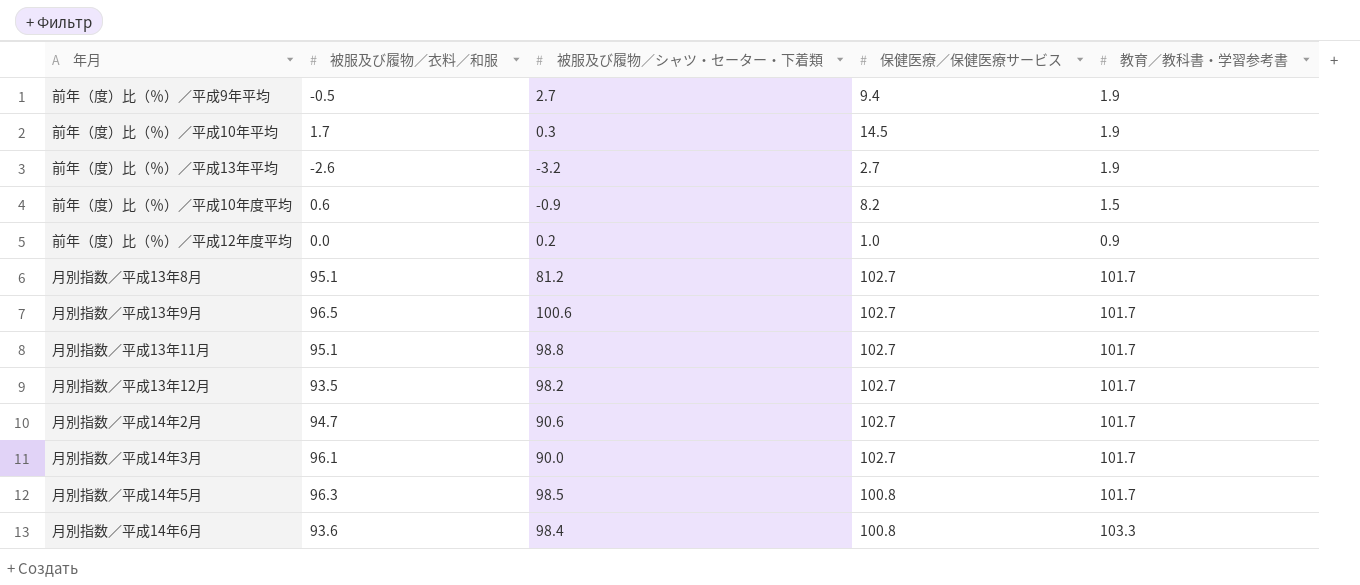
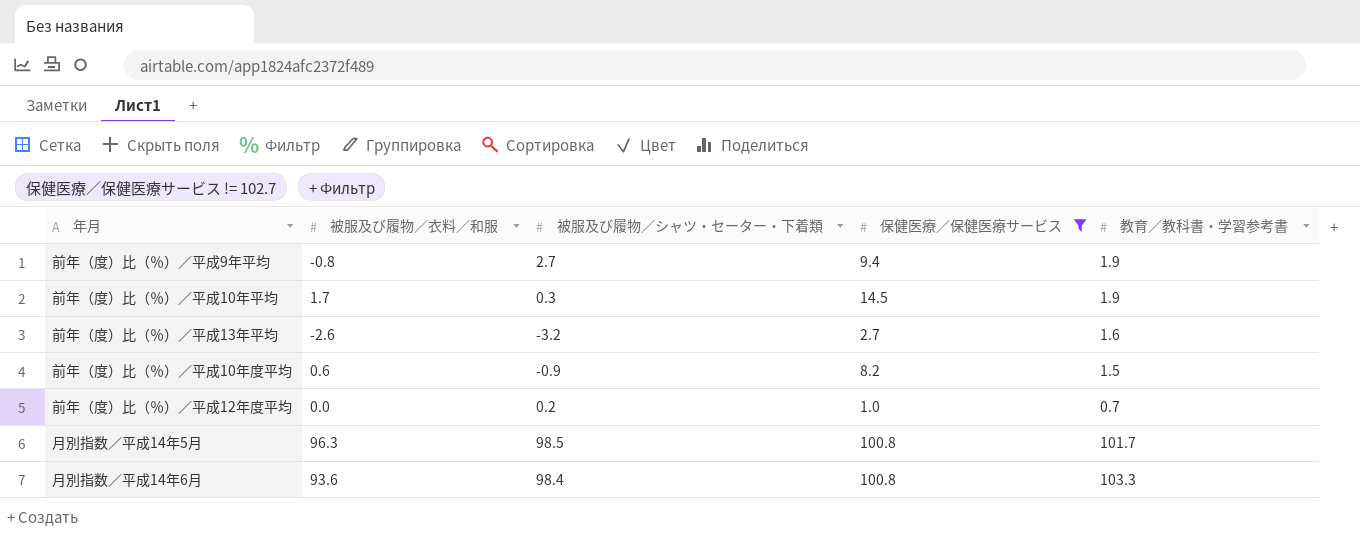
filter: none -> 保健医療／保健医療サービス != 102.7
前年（度）比（％）／平成9年平均 | 被服及び履物／衣料／和服: -0.5 -> -0.8
前年（度）比（％）／平成13年平均 | 教育／教科書・学習参考書: 1.9 -> 1.6
前年（度）比（％）／平成12年度平均 | 教育／教科書・学習参考書: 0.9 -> 0.7

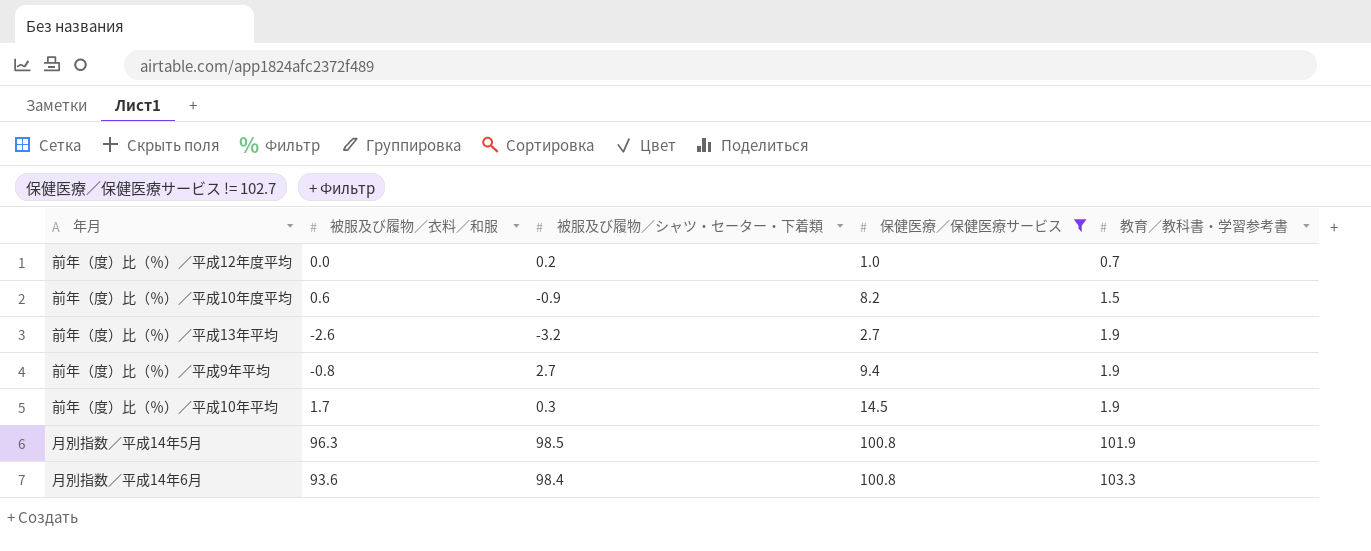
row order: none -> 教育／教科書・学習参考書 ascending
前年（度）比（％）／平成13年平均 | 教育／教科書・学習参考書: 1.6 -> 1.9
月別指数／平成14年5月 | 教育／教科書・学習参考書: 101.7 -> 101.9

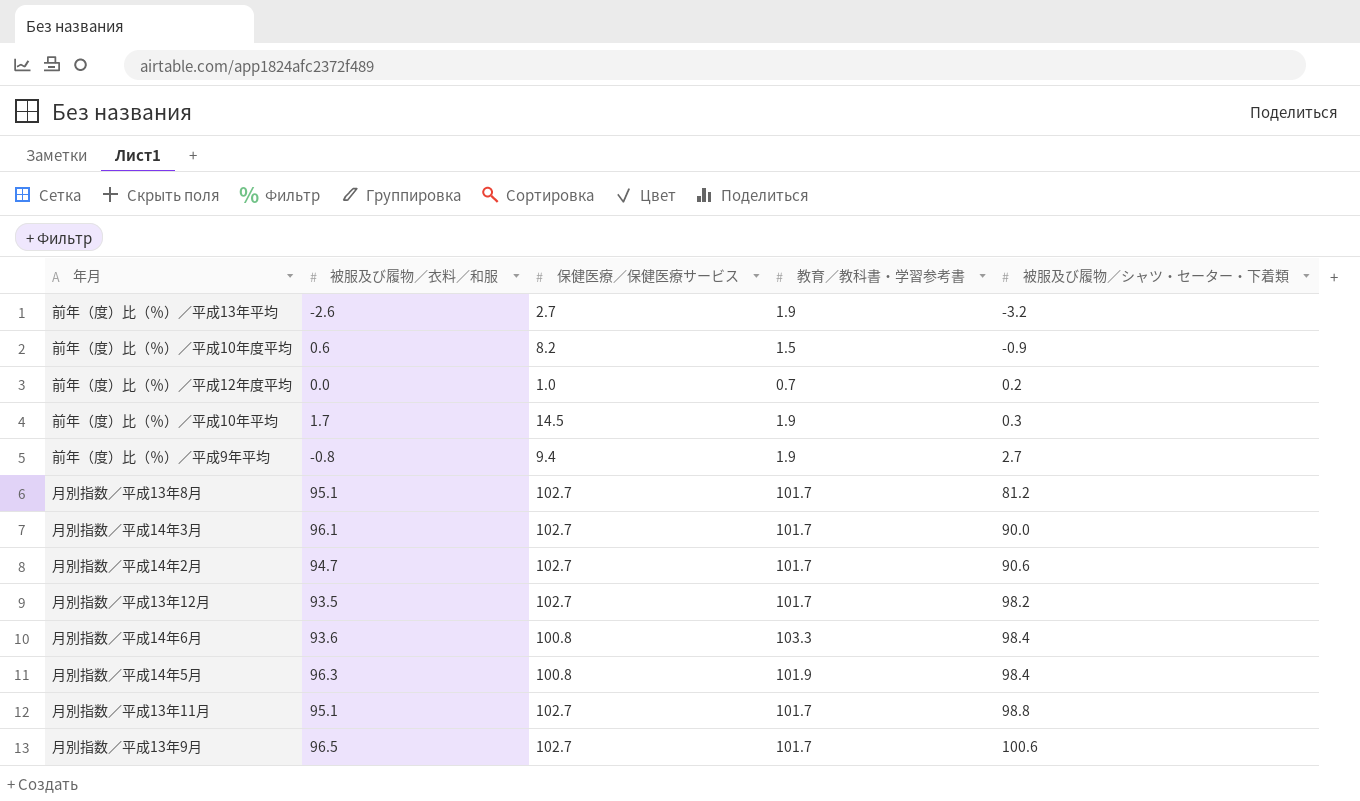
filter: 保健医療／保健医療サービス != 102.7 -> none
row order: 教育／教科書・学習参考書 ascending -> 被服及び履物／シャツ・セーター・下着類 ascending
column 被服及び履物／シャツ・セーター・下着類 | position: 3 -> 5
月別指数／平成14年5月 | 被服及び履物／シャツ・セーター・下着類: 98.5 -> 98.4

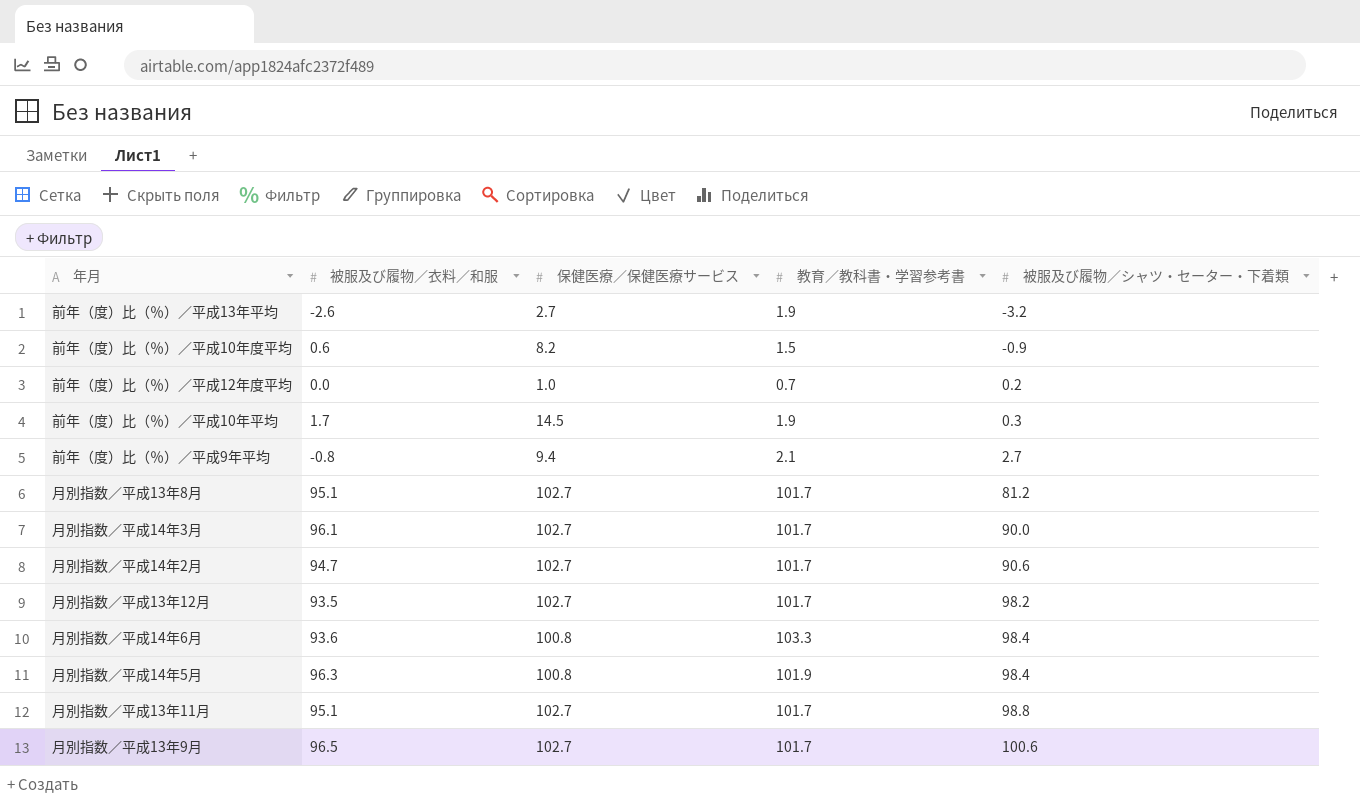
前年（度）比（％）／平成9年平均 | 教育／教科書・学習参考書: 1.9 -> 2.1

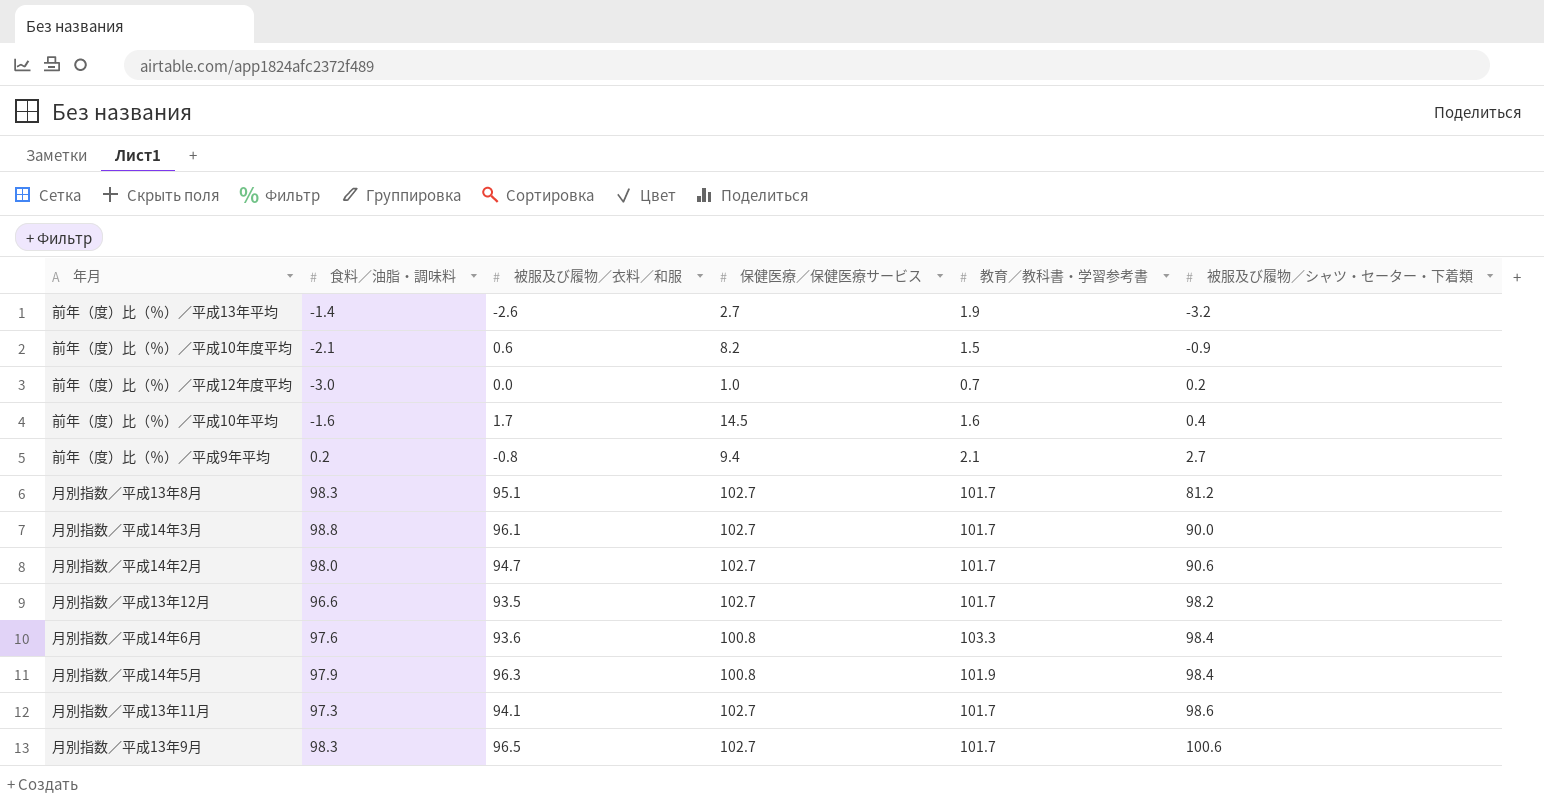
column 食料／油脂・調味料 | position: none -> 2
前年（度）比（％）／平成10年平均 | 教育／教科書・学習参考書: 1.9 -> 1.6
前年（度）比（％）／平成10年平均 | 被服及び履物／シャツ・セーター・下着類: 0.3 -> 0.4
月別指数／平成13年11月 | 被服及び履物／衣料／和服: 95.1 -> 94.1
月別指数／平成13年11月 | 被服及び履物／シャツ・セーター・下着類: 98.8 -> 98.6

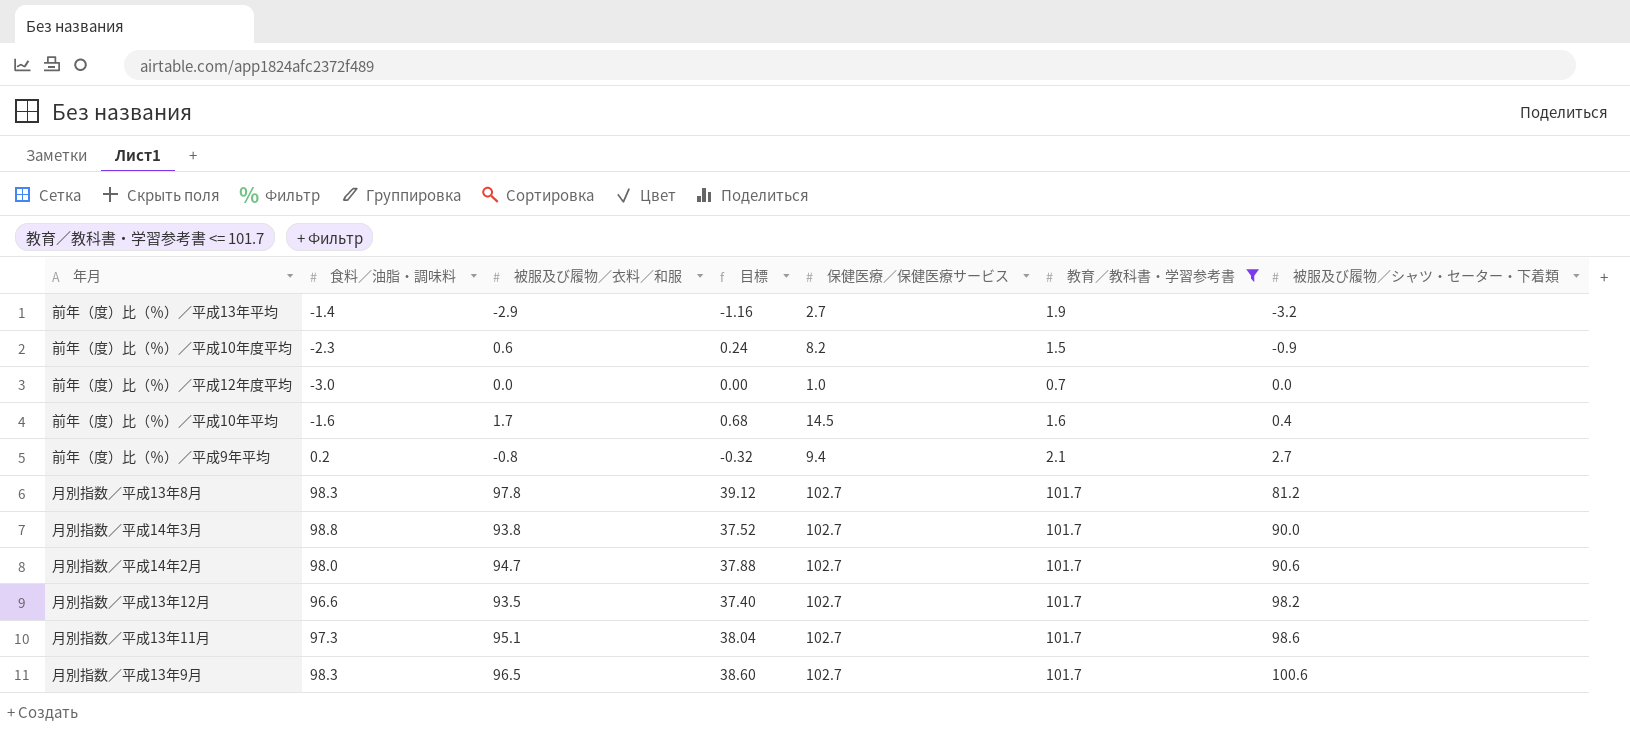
filter: none -> 教育／教科書・学習参考書 <= 101.7
column 目標 | formula: none -> [被服及び履物／衣料／和服] * 0.4
前年（度）比（％）／平成13年平均 | 被服及び履物／衣料／和服: -2.6 -> -2.9
前年（度）比（％）／平成10年度平均 | 食料／油脂・調味料: -2.1 -> -2.3
前年（度）比（％）／平成12年度平均 | 被服及び履物／シャツ・セーター・下着類: 0.2 -> 0.0
月別指数／平成13年8月 | 被服及び履物／衣料／和服: 95.1 -> 97.8
月別指数／平成14年3月 | 被服及び履物／衣料／和服: 96.1 -> 93.8
月別指数／平成13年11月 | 被服及び履物／衣料／和服: 94.1 -> 95.1

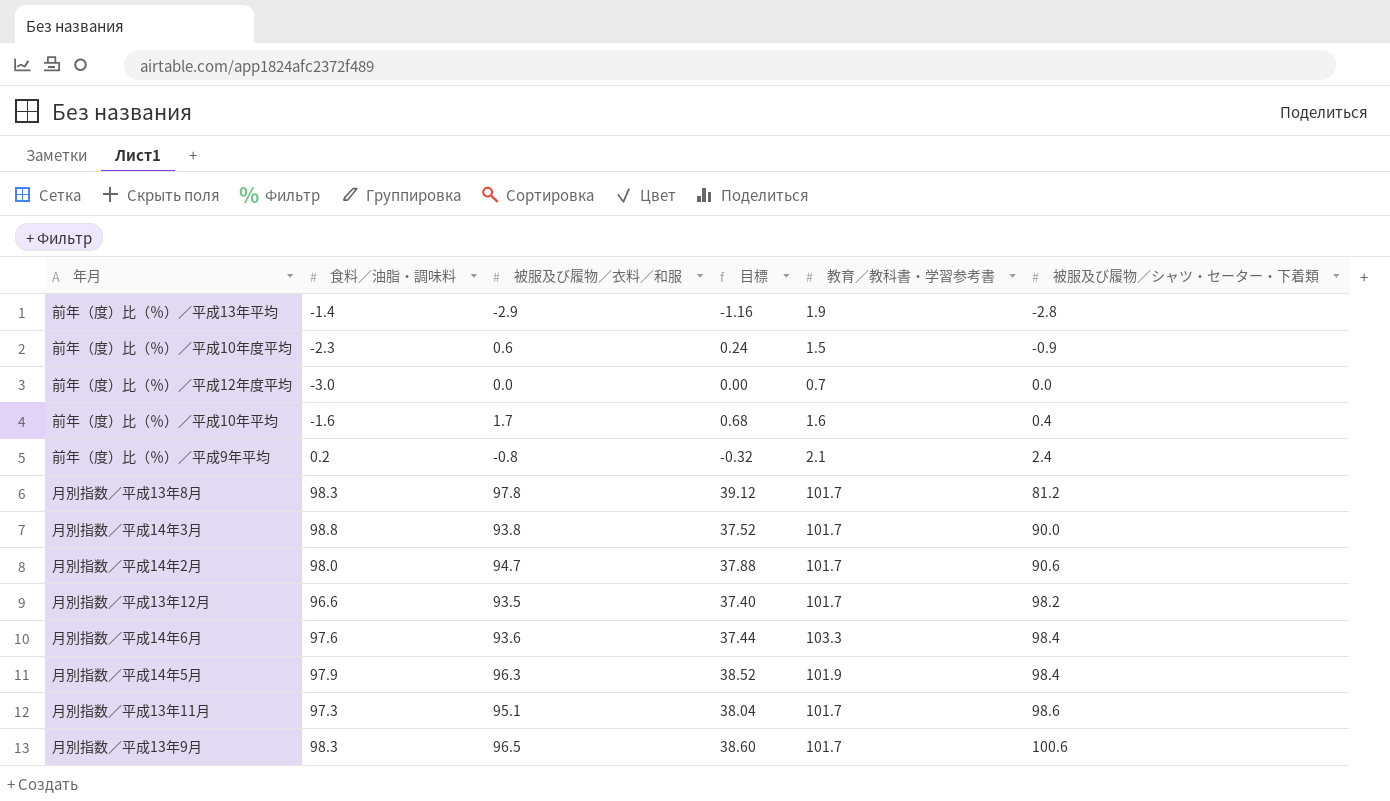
filter: 教育／教科書・学習参考書 <= 101.7 -> none
column 保健医療／保健医療サービス | position: 5 -> none
前年（度）比（％）／平成13年平均 | 被服及び履物／シャツ・セーター・下着類: -3.2 -> -2.8
前年（度）比（％）／平成9年平均 | 被服及び履物／シャツ・セーター・下着類: 2.7 -> 2.4

